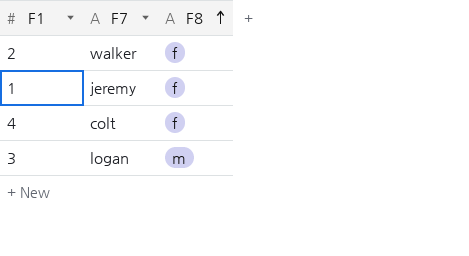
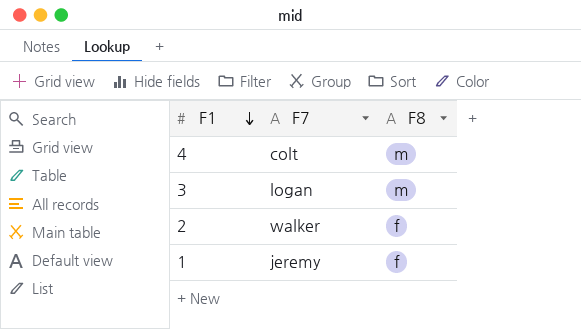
row order: F8 ascending -> F1 descending
4 | F8: f -> m

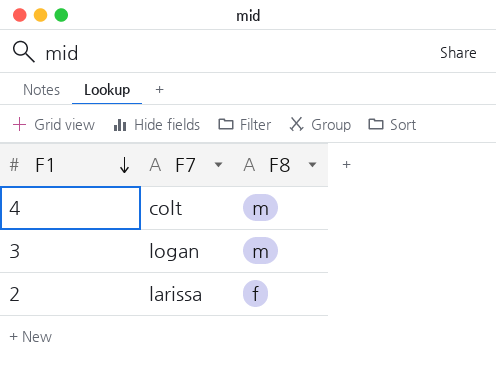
row 1: jeremy | f -> none
2 | F7: walker -> larissa

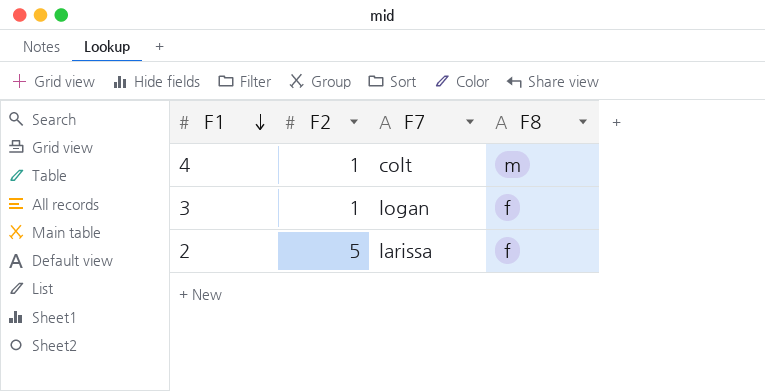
column F2 | position: none -> 2
3 | F8: m -> f

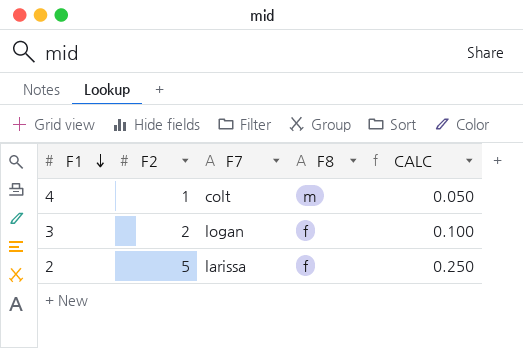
column CALC | formula: none -> [F2] * 0.05
3 | F2: 1 -> 2

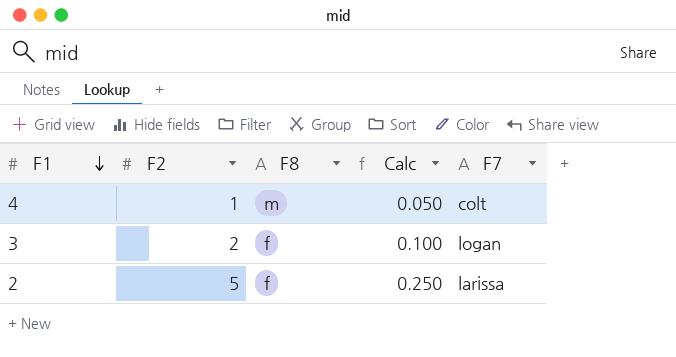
column name: CALC -> Calc
column F7 | position: 3 -> 5

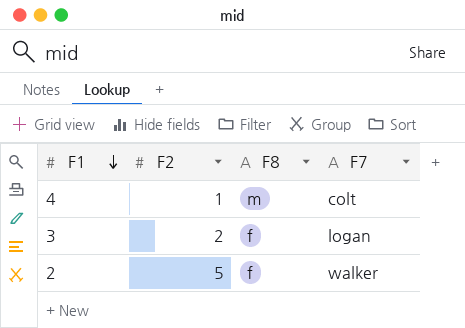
column Calc | formula: [F2] * 0.05 -> none
2 | F7: larissa -> walker

